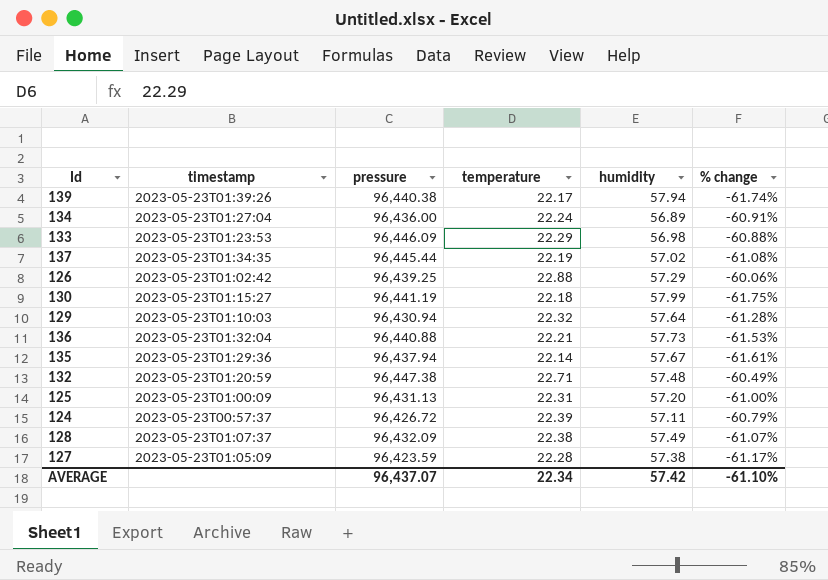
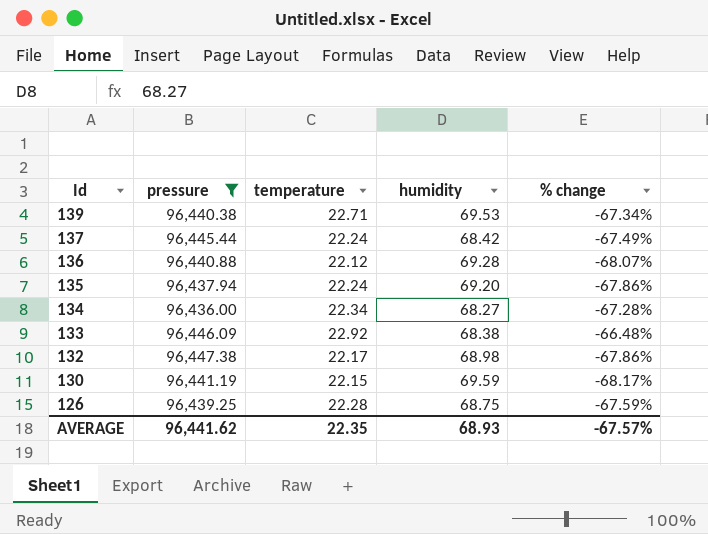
filter: none -> pressure >= 96,436.00
row order: none -> Id descending
column timestamp | position: 2 -> none
139 | temperature: 22.17 -> 22.71
139 | humidity: 57.94 -> 69.53
139 | % change: -61.74% -> -67.34%
137 | temperature: 22.19 -> 22.24
137 | humidity: 57.02 -> 68.42
137 | % change: -61.08% -> -67.49%
136 | temperature: 22.21 -> 22.12
136 | humidity: 57.73 -> 69.28
136 | % change: -61.53% -> -68.07%
135 | temperature: 22.14 -> 22.24
135 | humidity: 57.67 -> 69.20
135 | % change: -61.61% -> -67.86%
134 | temperature: 22.24 -> 22.34
134 | humidity: 56.89 -> 68.27
134 | % change: -60.91% -> -67.28%
133 | temperature: 22.29 -> 22.92
133 | humidity: 56.98 -> 68.38
133 | % change: -60.88% -> -66.48%
132 | temperature: 22.71 -> 22.17
132 | humidity: 57.48 -> 68.98
132 | % change: -60.49% -> -67.86%
130 | temperature: 22.18 -> 22.15
130 | humidity: 57.99 -> 69.59
130 | % change: -61.75% -> -68.17%
126 | temperature: 22.88 -> 22.28
126 | humidity: 57.29 -> 68.75
126 | % change: -60.06% -> -67.59%
AVERAGE | pressure: 96,437.07 -> 96,441.62
AVERAGE | temperature: 22.34 -> 22.35
AVERAGE | humidity: 57.42 -> 68.93
AVERAGE | % change: -61.10% -> -67.57%

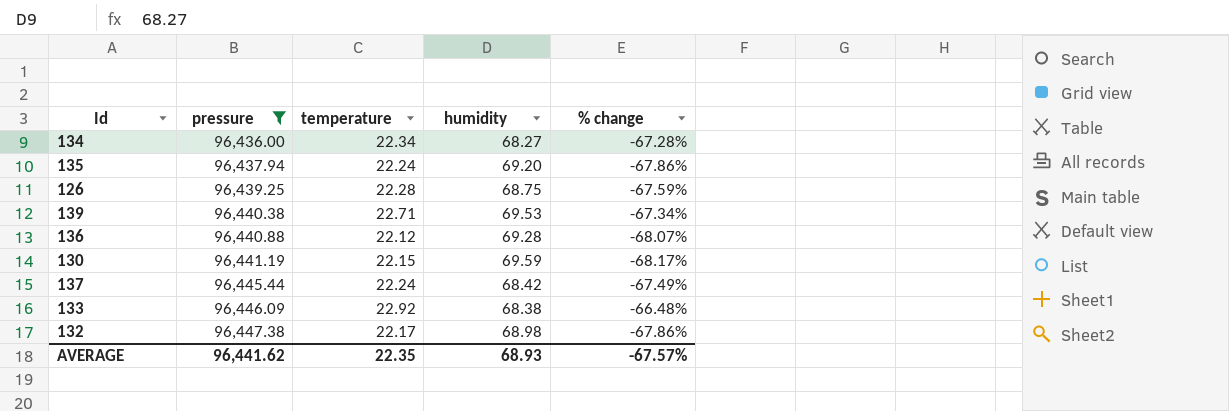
row order: Id descending -> pressure ascending

